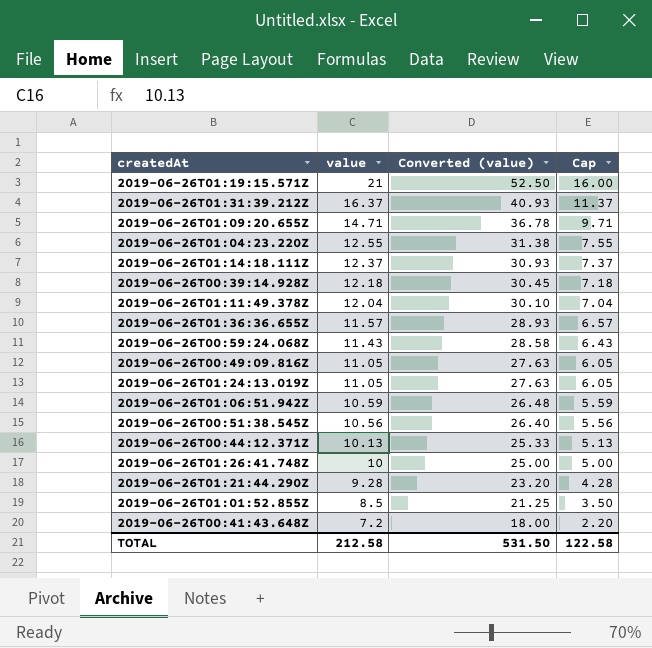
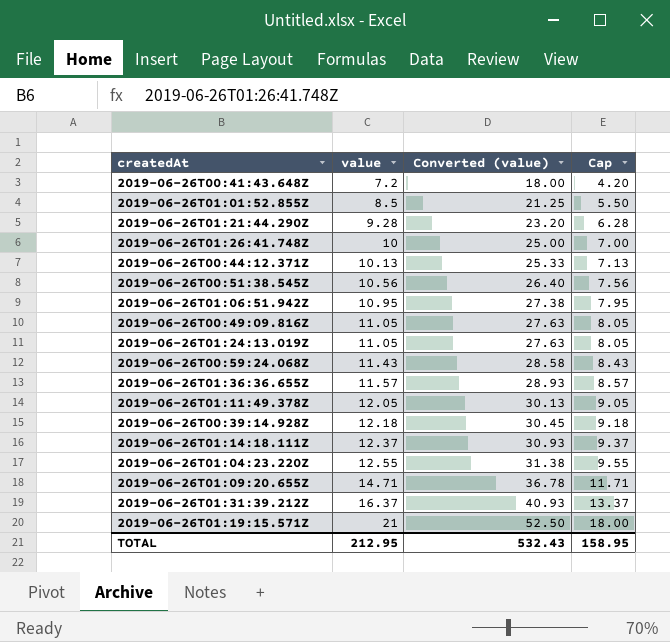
row order: value descending -> value ascending
column Cap | formula: [value] - 5 -> [value] - 3
2019-06-26T01:06:51.942Z | value: 10.59 -> 10.95
2019-06-26T01:06:51.942Z | Converted (value): 26.48 -> 27.38
2019-06-26T01:11:49.378Z | value: 12.04 -> 12.05
2019-06-26T01:11:49.378Z | Converted (value): 30.10 -> 30.13
TOTAL | value: 212.58 -> 212.95
TOTAL | Converted (value): 531.50 -> 532.43
TOTAL | Cap: 122.58 -> 158.95

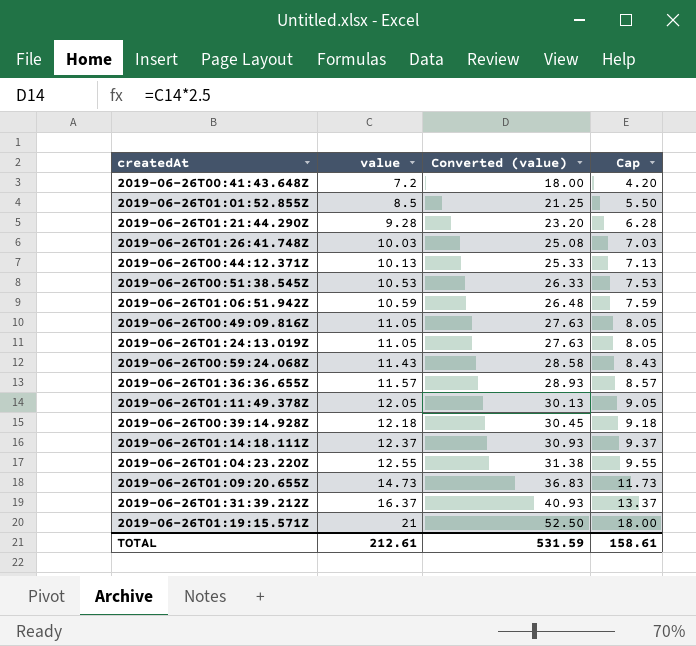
2019-06-26T01:26:41.748Z | value: 10 -> 10.03
2019-06-26T01:26:41.748Z | Converted (value): 25.00 -> 25.08
2019-06-26T01:26:41.748Z | Cap: 7.00 -> 7.03
2019-06-26T00:51:38.545Z | value: 10.56 -> 10.53
2019-06-26T00:51:38.545Z | Converted (value): 26.40 -> 26.33
2019-06-26T00:51:38.545Z | Cap: 7.56 -> 7.53
2019-06-26T01:06:51.942Z | value: 10.95 -> 10.59
2019-06-26T01:06:51.942Z | Converted (value): 27.38 -> 26.48
2019-06-26T01:06:51.942Z | Cap: 7.95 -> 7.59
2019-06-26T01:09:20.655Z | value: 14.71 -> 14.73
2019-06-26T01:09:20.655Z | Converted (value): 36.78 -> 36.83
2019-06-26T01:09:20.655Z | Cap: 11.71 -> 11.73
TOTAL | value: 212.95 -> 212.61
TOTAL | Converted (value): 532.43 -> 531.59
TOTAL | Cap: 158.95 -> 158.61

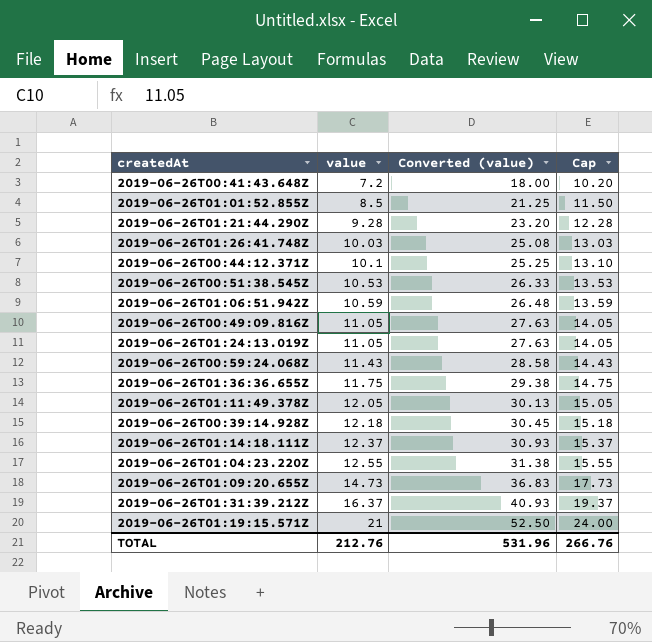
column Cap | formula: [value] - 3 -> [value] + 3
2019-06-26T00:44:12.371Z | value: 10.13 -> 10.1
2019-06-26T00:44:12.371Z | Converted (value): 25.33 -> 25.25
2019-06-26T01:36:36.655Z | value: 11.57 -> 11.75
2019-06-26T01:36:36.655Z | Converted (value): 28.93 -> 29.38
TOTAL | value: 212.61 -> 212.76
TOTAL | Converted (value): 531.59 -> 531.96
TOTAL | Cap: 158.61 -> 266.76

